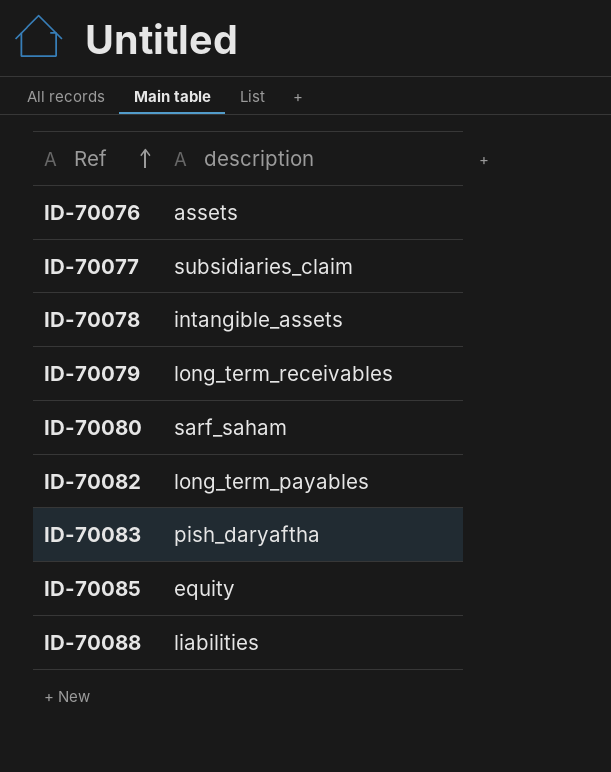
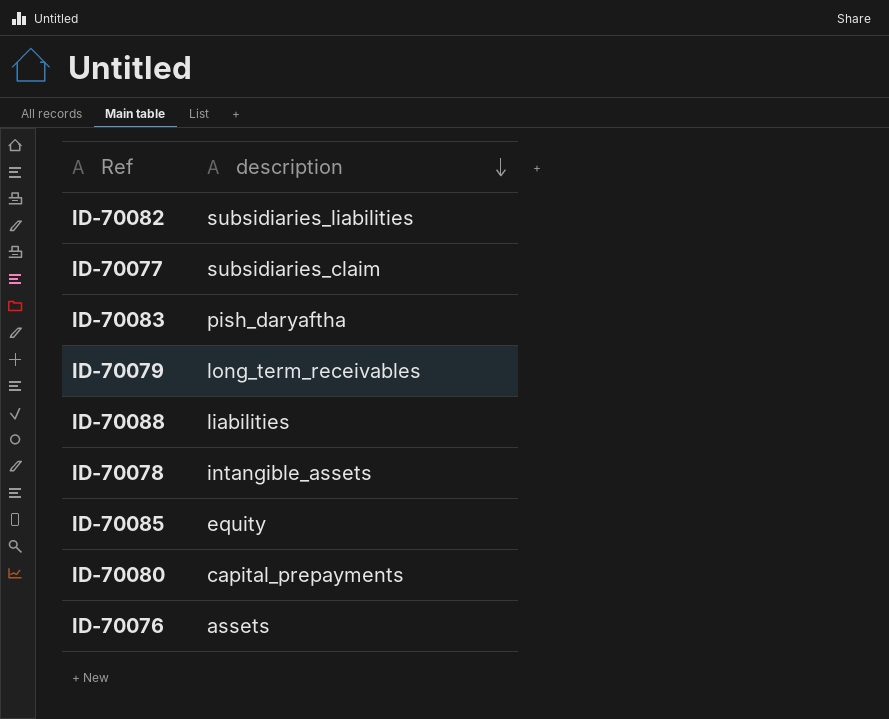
row order: Ref ascending -> description descending
ID-70082 | description: long_term_payables -> subsidiaries_liabilities
ID-70080 | description: sarf_saham -> capital_prepayments

